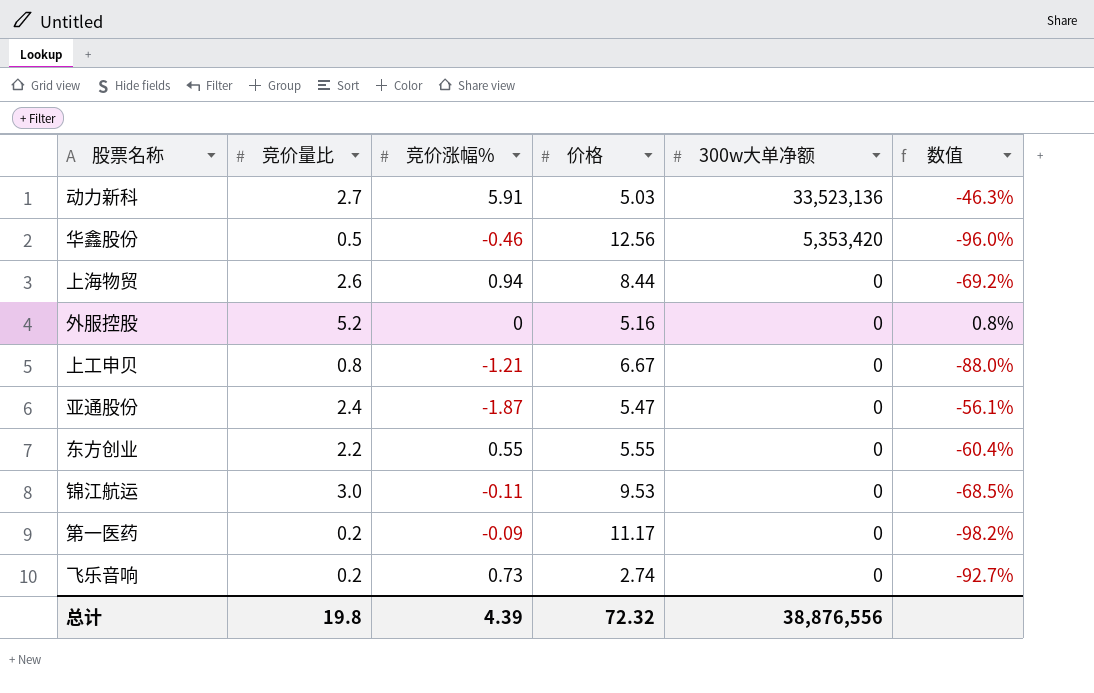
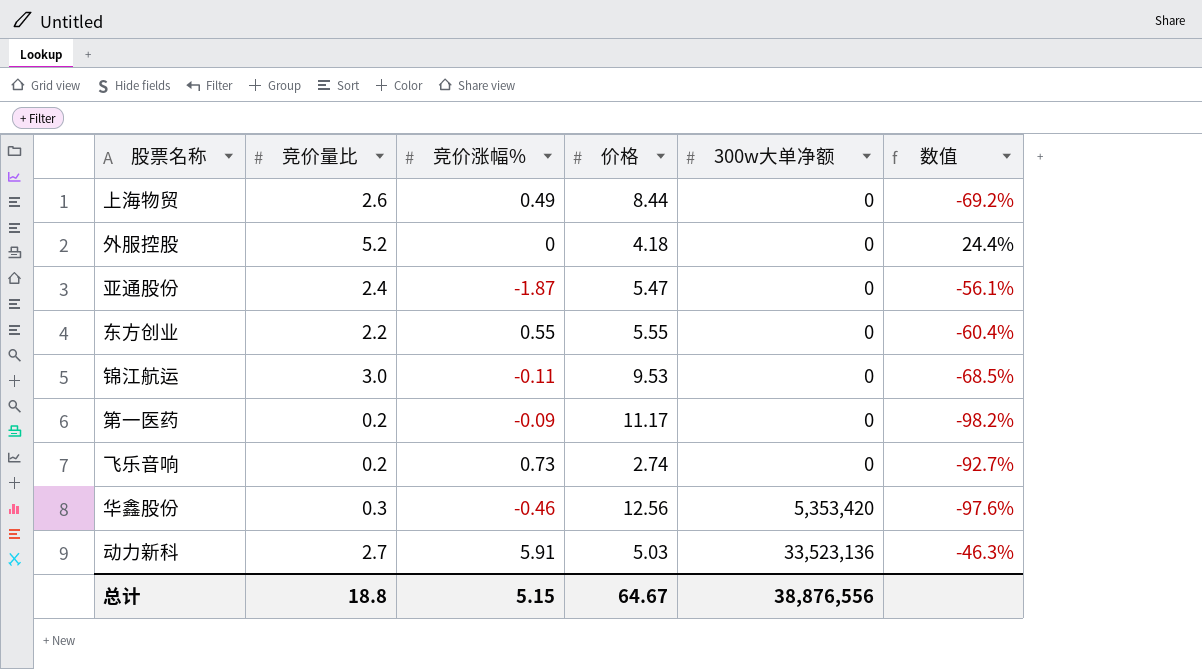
row order: 300w大单净额 descending -> 300w大单净额 ascending
row 上工申贝: 0.8 | -1.21 | 6.67 | 0 | -88.0% -> none
上海物贸 | 竞价涨幅%: 0.94 -> 0.49
外服控股 | 价格: 5.16 -> 4.18
外服控股 | 数值: 0.8% -> 24.4%
华鑫股份 | 竞价量比: 0.5 -> 0.3
华鑫股份 | 数值: -96.0% -> -97.6%
总计 | 竞价量比: 19.8 -> 18.8
总计 | 竞价涨幅%: 4.39 -> 5.15
总计 | 价格: 72.32 -> 64.67

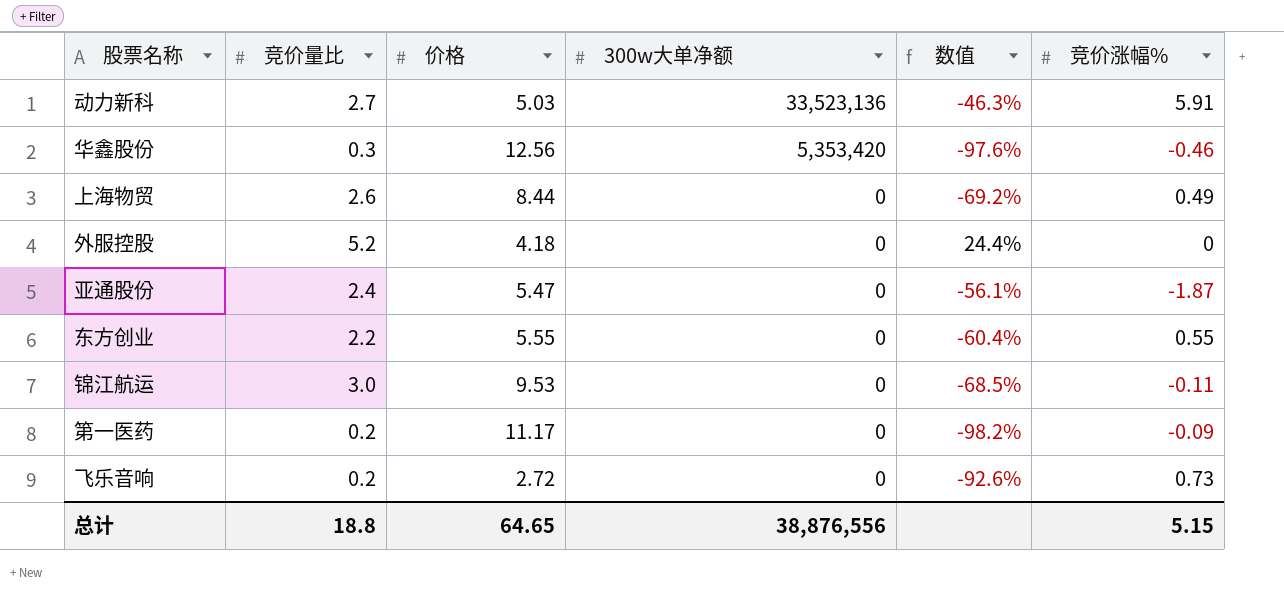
row order: 300w大单净额 ascending -> 300w大单净额 descending
column 竞价涨幅% | position: 3 -> 6
飞乐音响 | 价格: 2.74 -> 2.72
飞乐音响 | 数值: -92.7% -> -92.6%
总计 | 价格: 64.67 -> 64.65

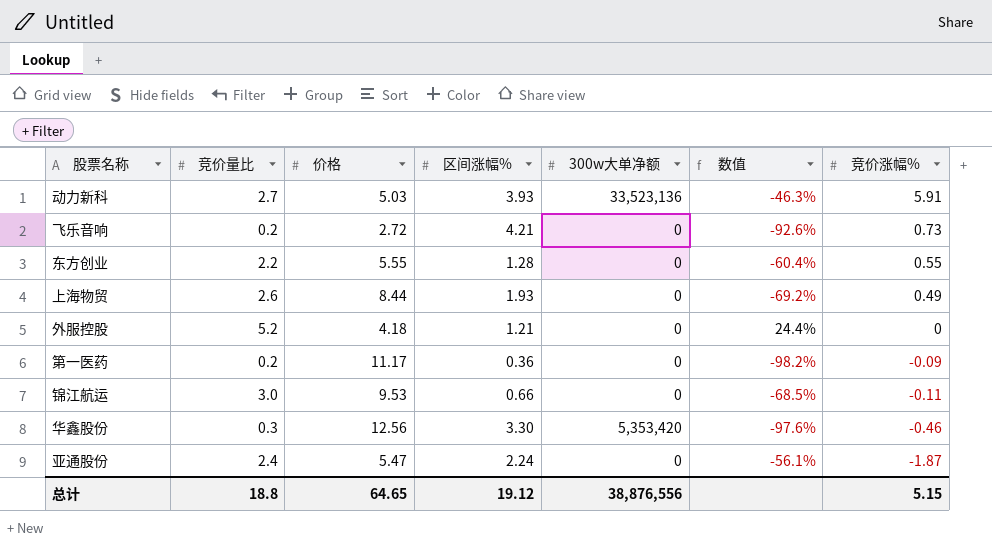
row order: 300w大单净额 descending -> 竞价涨幅% descending
column 区间涨幅% | position: none -> 4

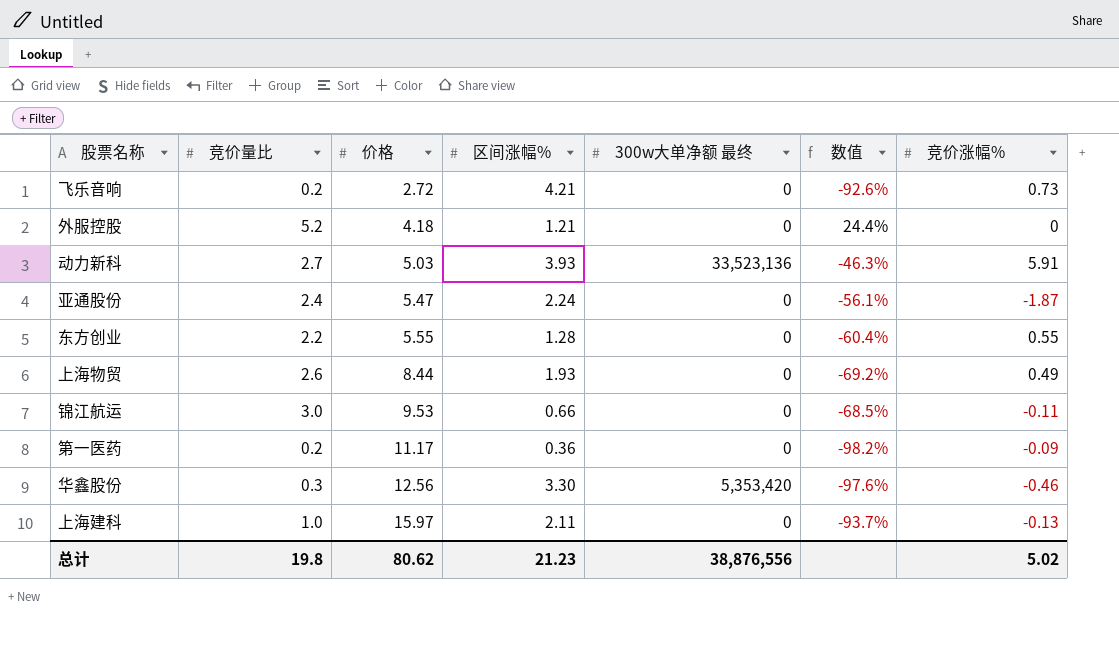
row order: 竞价涨幅% descending -> 价格 ascending
column name: 300w大单净额 -> 300w大单净额 最终
row 上海建科: none -> 1.0 | 15.97 | 2.11 | 0 | -93.7% | -0.13
总计 | 竞价量比: 18.8 -> 19.8
总计 | 价格: 64.65 -> 80.62
总计 | 区间涨幅%: 19.12 -> 21.23
总计 | 竞价涨幅%: 5.15 -> 5.02

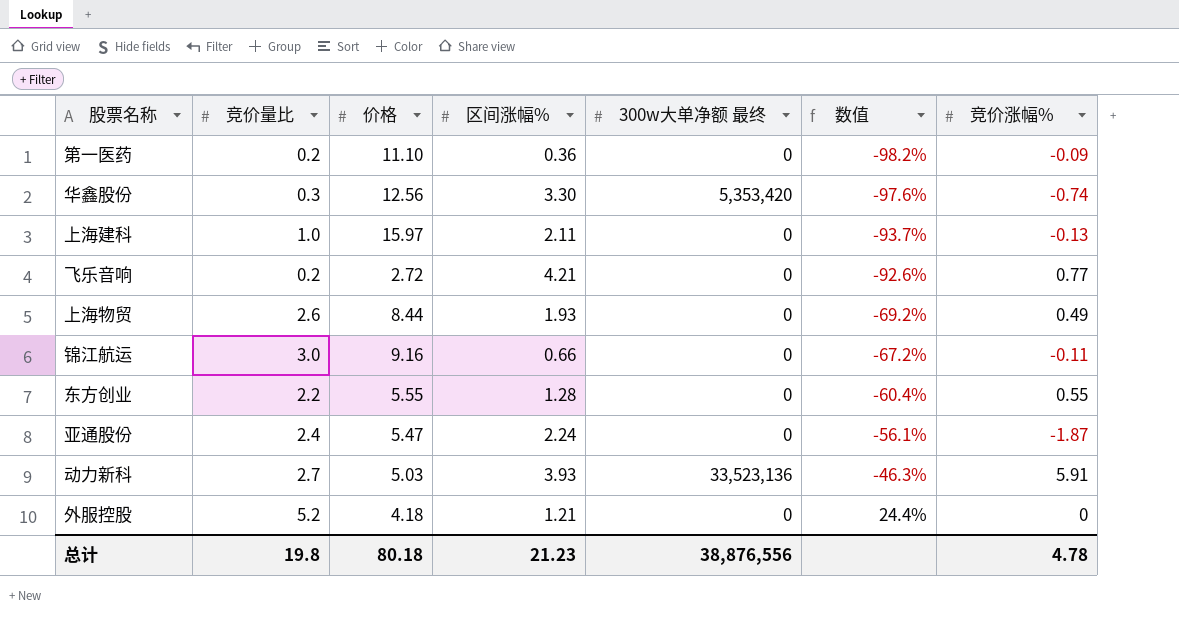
row order: 价格 ascending -> 数值 ascending
第一医药 | 价格: 11.17 -> 11.10
华鑫股份 | 竞价涨幅%: -0.46 -> -0.74
飞乐音响 | 竞价涨幅%: 0.73 -> 0.77
锦江航运 | 价格: 9.53 -> 9.16
锦江航运 | 数值: -68.5% -> -67.2%
总计 | 价格: 80.62 -> 80.18
总计 | 竞价涨幅%: 5.02 -> 4.78

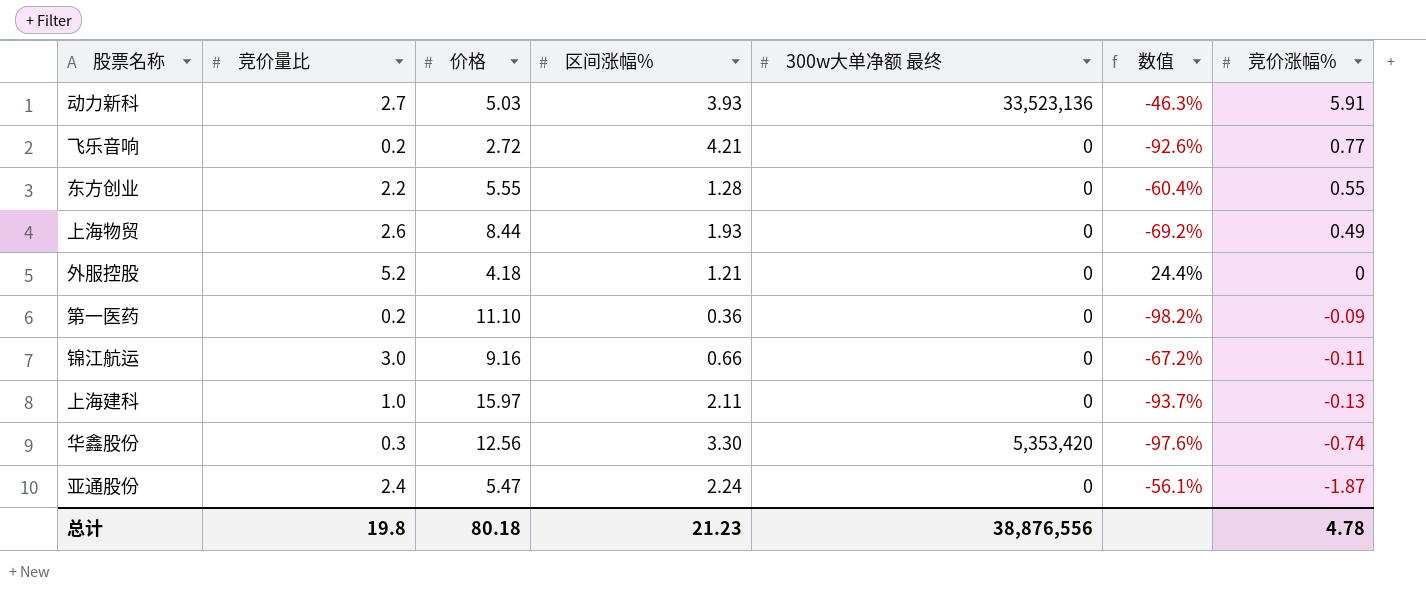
row order: 数值 ascending -> 竞价涨幅% descending

